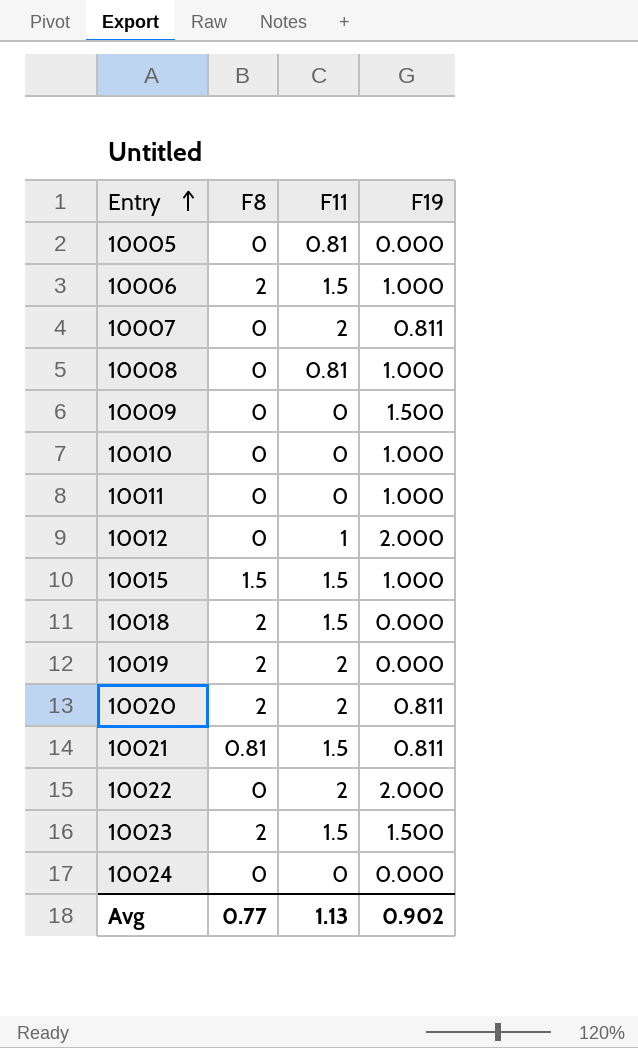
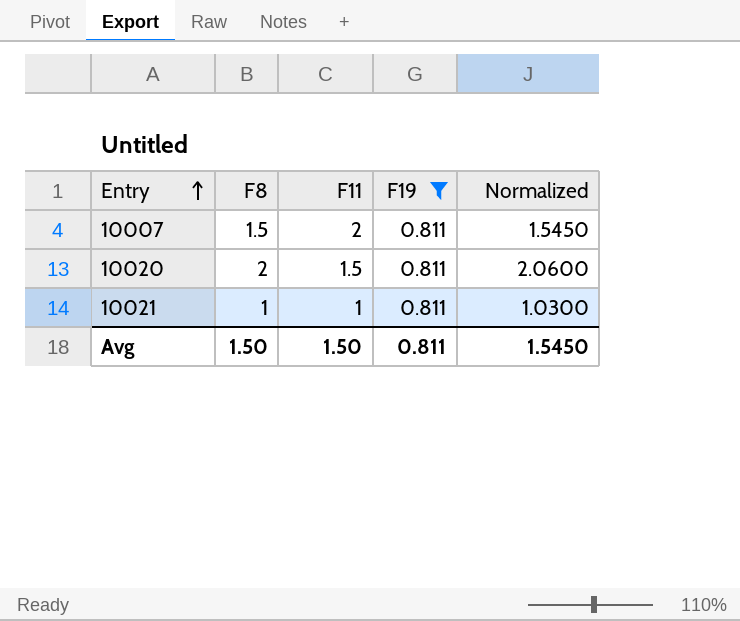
filter: none -> F19 = 0.811
column Normalized | formula: none -> [F8] * 1.03
10007 | F8: 0 -> 1.5
10020 | F11: 2 -> 1.5
10021 | F8: 0.81 -> 1
10021 | F11: 1.5 -> 1
Avg | F8: 0.77 -> 1.50
Avg | F11: 1.13 -> 1.50
Avg | F19: 0.902 -> 0.811

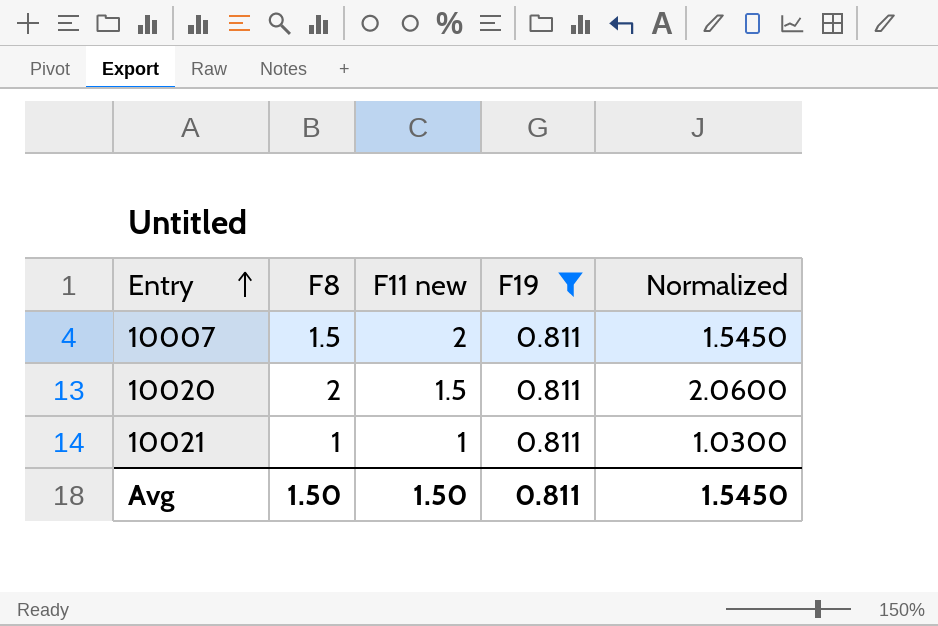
column name: F11 -> F11 new

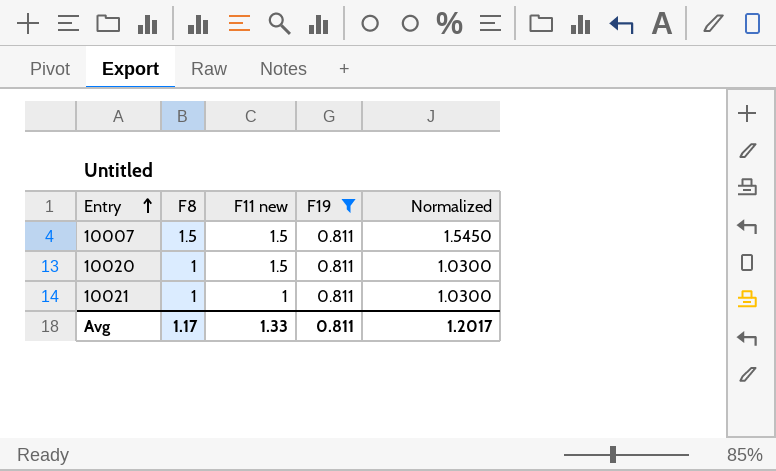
10007 | F11 new: 2 -> 1.5
10020 | F8: 2 -> 1
10020 | Normalized: 2.0600 -> 1.0300
Avg | F8: 1.50 -> 1.17
Avg | F11 new: 1.50 -> 1.33
Avg | Normalized: 1.5450 -> 1.2017

